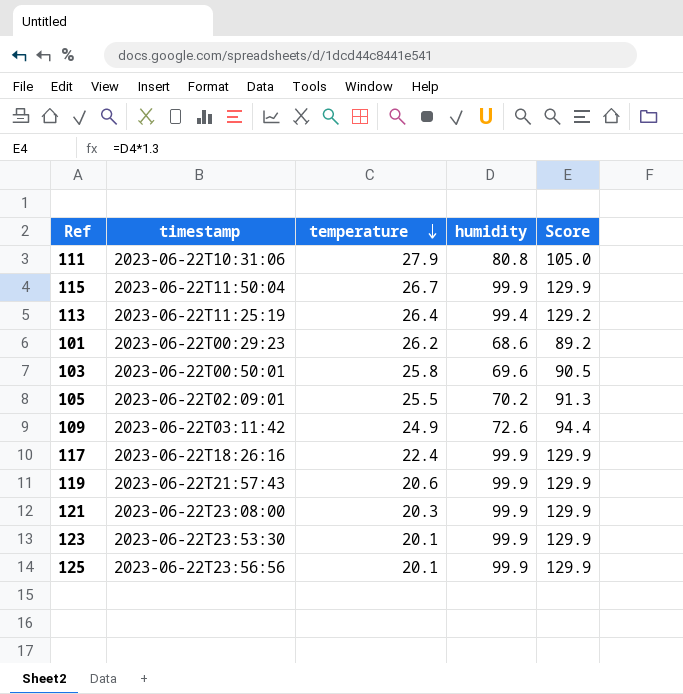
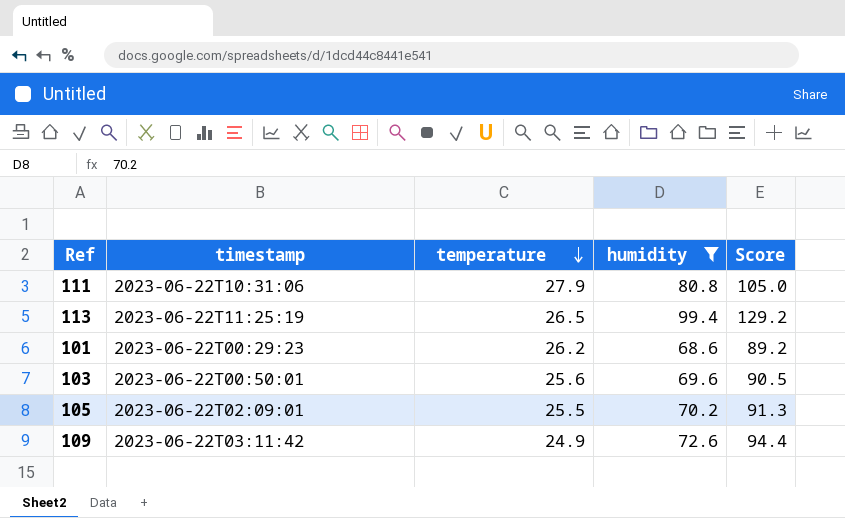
filter: none -> humidity != 99.9
113 | temperature: 26.4 -> 26.5
103 | temperature: 25.8 -> 25.6

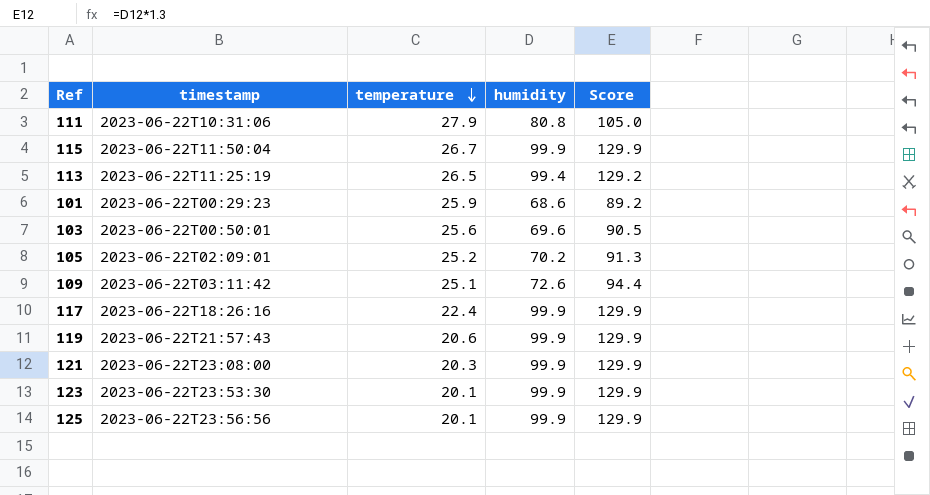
filter: humidity != 99.9 -> none
101 | temperature: 26.2 -> 25.9
105 | temperature: 25.5 -> 25.2
109 | temperature: 24.9 -> 25.1

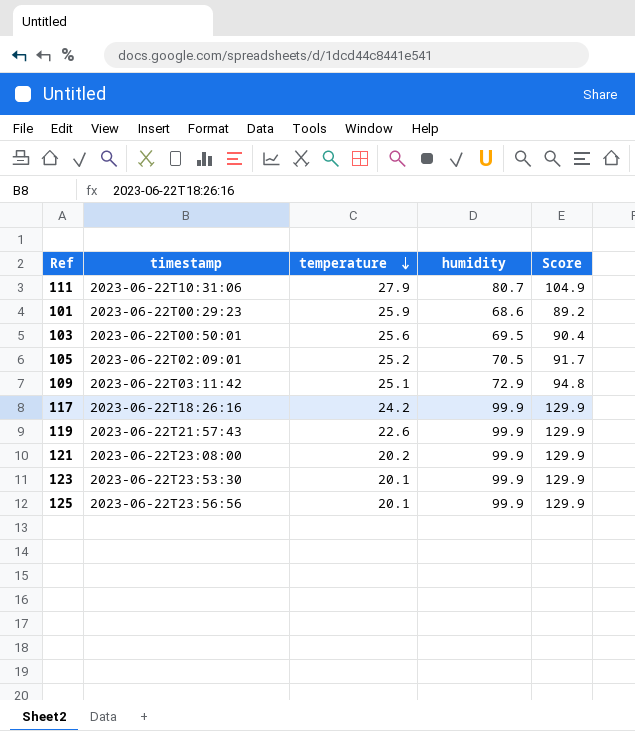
row 115: 2023-06-22T11:50:04 | 26.7 | 99.9 | 129.9 -> none
row 113: 2023-06-22T11:25:19 | 26.5 | 99.4 | 129.2 -> none
111 | humidity: 80.8 -> 80.7
111 | Score: 105.0 -> 104.9
103 | humidity: 69.6 -> 69.5
103 | Score: 90.5 -> 90.4
105 | humidity: 70.2 -> 70.5
105 | Score: 91.3 -> 91.7
109 | humidity: 72.6 -> 72.9
109 | Score: 94.4 -> 94.8
117 | temperature: 22.4 -> 24.2
119 | temperature: 20.6 -> 22.6
121 | temperature: 20.3 -> 20.2

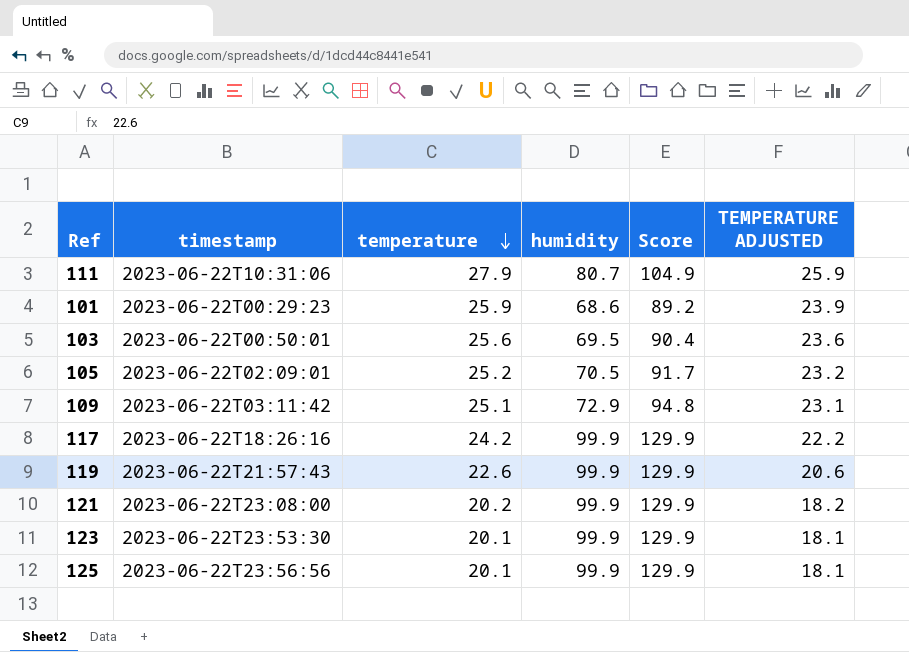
column TEMPERATURE ADJUSTED | formula: none -> [temperature] - 2

